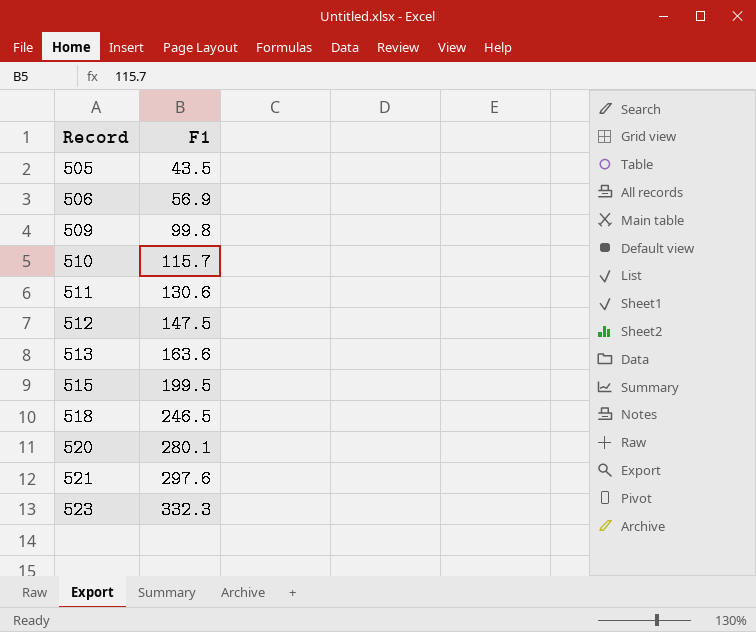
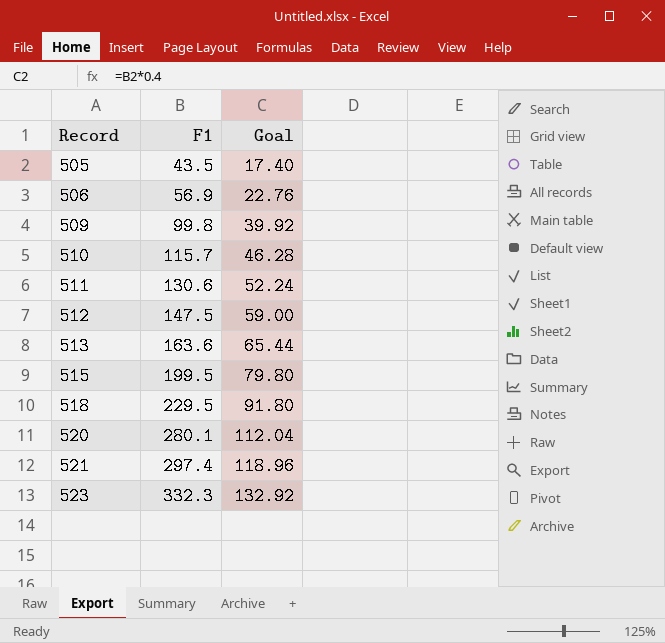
column Goal | formula: none -> [F1] * 0.4
518 | F1: 246.5 -> 229.5
521 | F1: 297.6 -> 297.4

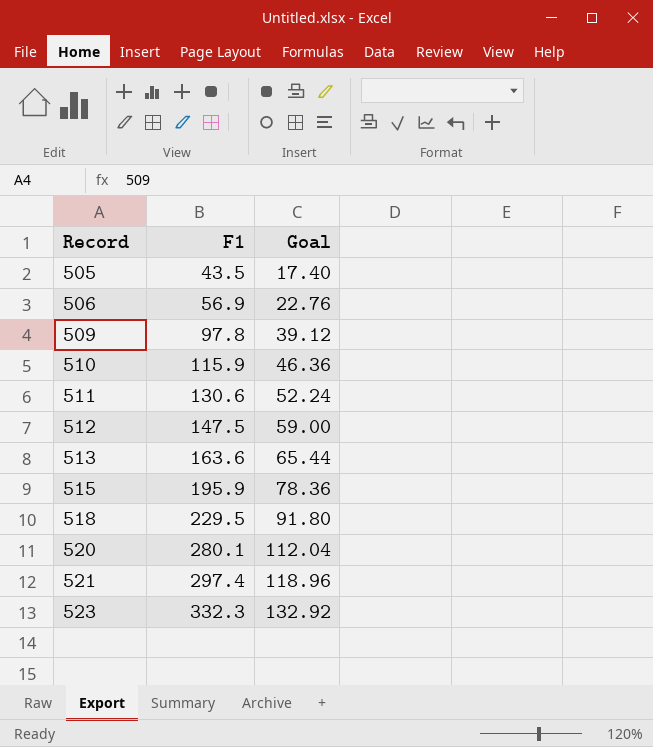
509 | F1: 99.8 -> 97.8
509 | Goal: 39.92 -> 39.12
510 | F1: 115.7 -> 115.9
510 | Goal: 46.28 -> 46.36
515 | F1: 199.5 -> 195.9
515 | Goal: 79.80 -> 78.36

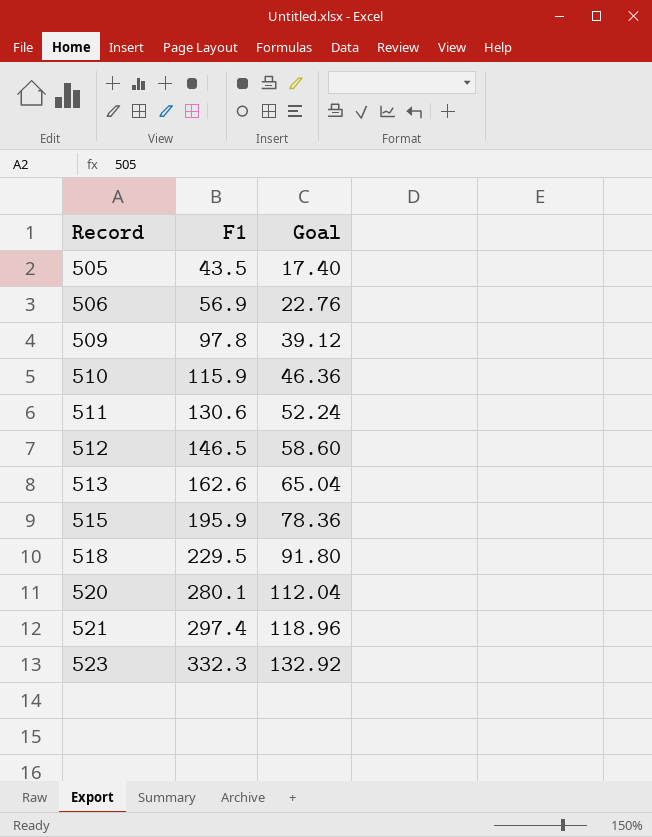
512 | F1: 147.5 -> 146.5
512 | Goal: 59.00 -> 58.60
513 | F1: 163.6 -> 162.6
513 | Goal: 65.44 -> 65.04

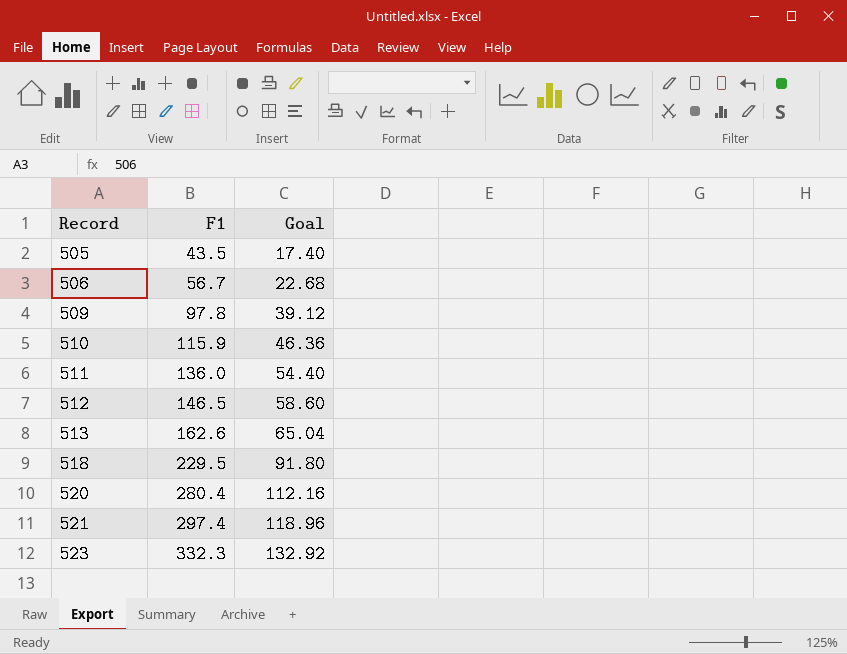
row 515: 195.9 | 78.36 -> none
506 | F1: 56.9 -> 56.7
506 | Goal: 22.76 -> 22.68
511 | F1: 130.6 -> 136.0
511 | Goal: 52.24 -> 54.40
520 | F1: 280.1 -> 280.4
520 | Goal: 112.04 -> 112.16

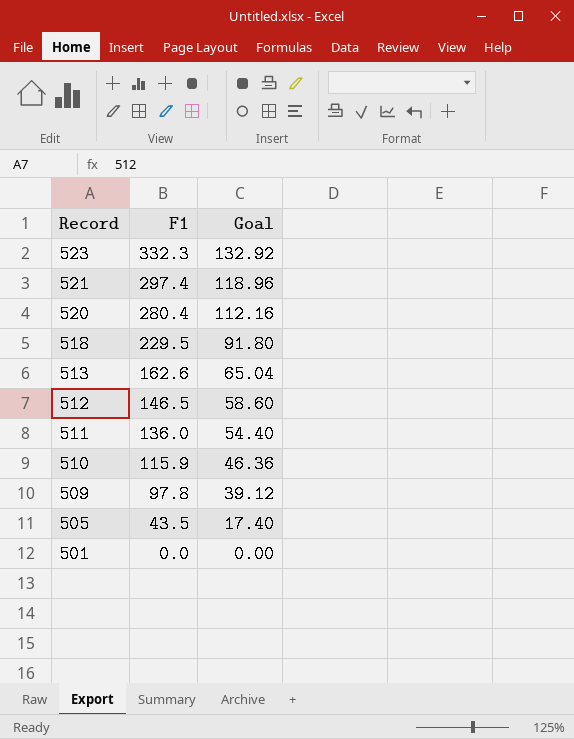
row order: Record ascending -> Record descending
row 506: 56.7 | 22.68 -> none
row 501: none -> 0.0 | 0.00

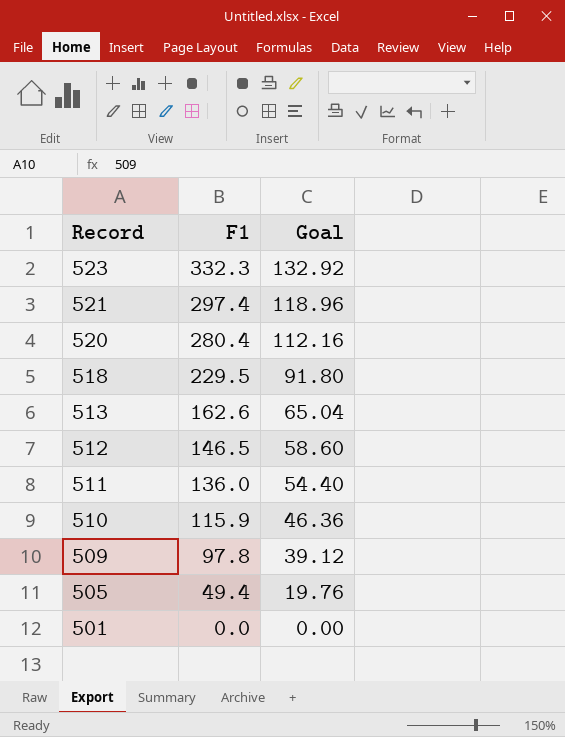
505 | F1: 43.5 -> 49.4
505 | Goal: 17.40 -> 19.76

